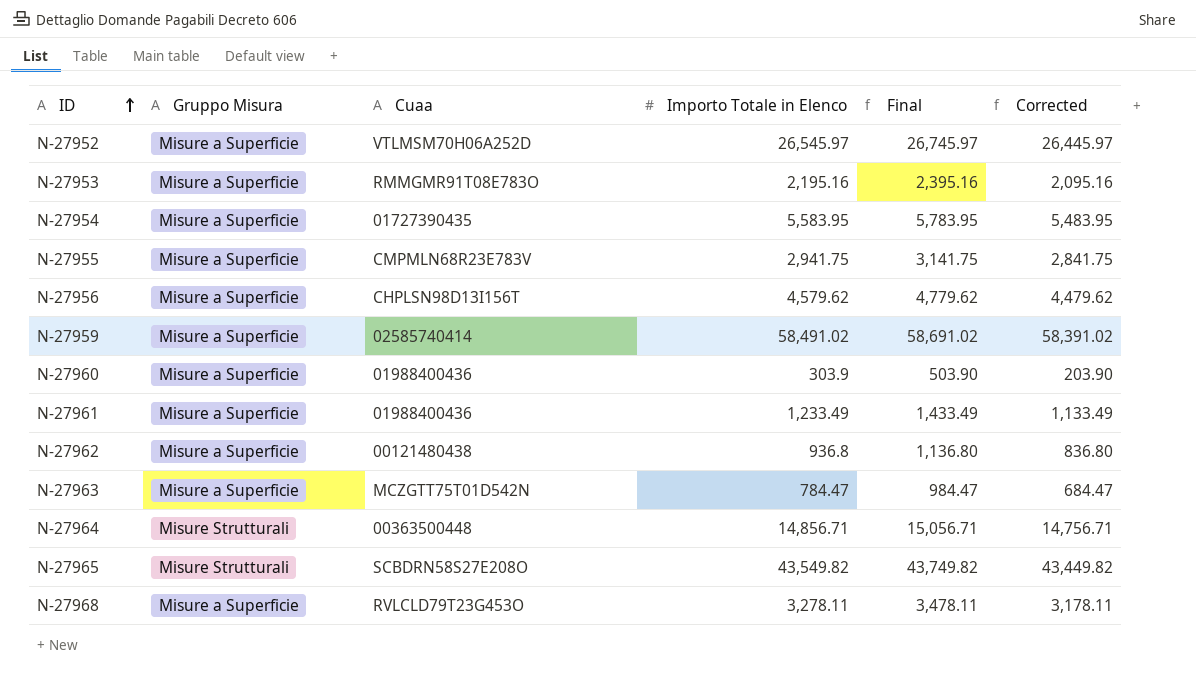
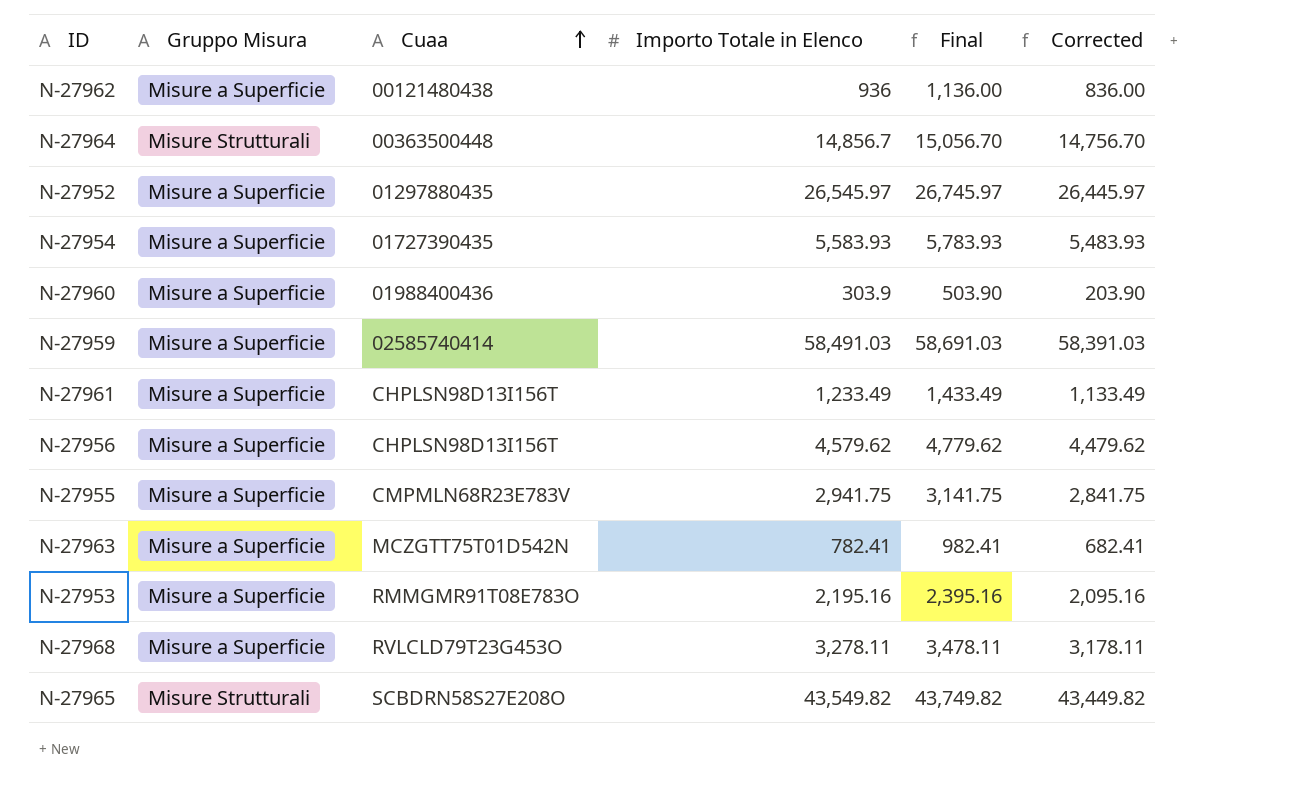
row order: ID ascending -> Cuaa ascending
N-27962 | Importo Totale in Elenco: 936.8 -> 936
N-27962 | Final: 1,136.80 -> 1,136.00
N-27962 | Corrected: 836.80 -> 836.00
N-27964 | Importo Totale in Elenco: 14,856.71 -> 14,856.7
N-27964 | Final: 15,056.71 -> 15,056.70
N-27964 | Corrected: 14,756.71 -> 14,756.70
N-27952 | Cuaa: VTLMSM70H06A252D -> 01297880435
N-27954 | Importo Totale in Elenco: 5,583.95 -> 5,583.93
N-27954 | Final: 5,783.95 -> 5,783.93
N-27954 | Corrected: 5,483.95 -> 5,483.93
N-27959 | Importo Totale in Elenco: 58,491.02 -> 58,491.03
N-27959 | Final: 58,691.02 -> 58,691.03
N-27959 | Corrected: 58,391.02 -> 58,391.03
N-27961 | Cuaa: 01988400436 -> CHPLSN98D13I156T
N-27963 | Importo Totale in Elenco: 784.47 -> 782.41
N-27963 | Final: 984.47 -> 982.41
N-27963 | Corrected: 684.47 -> 682.41

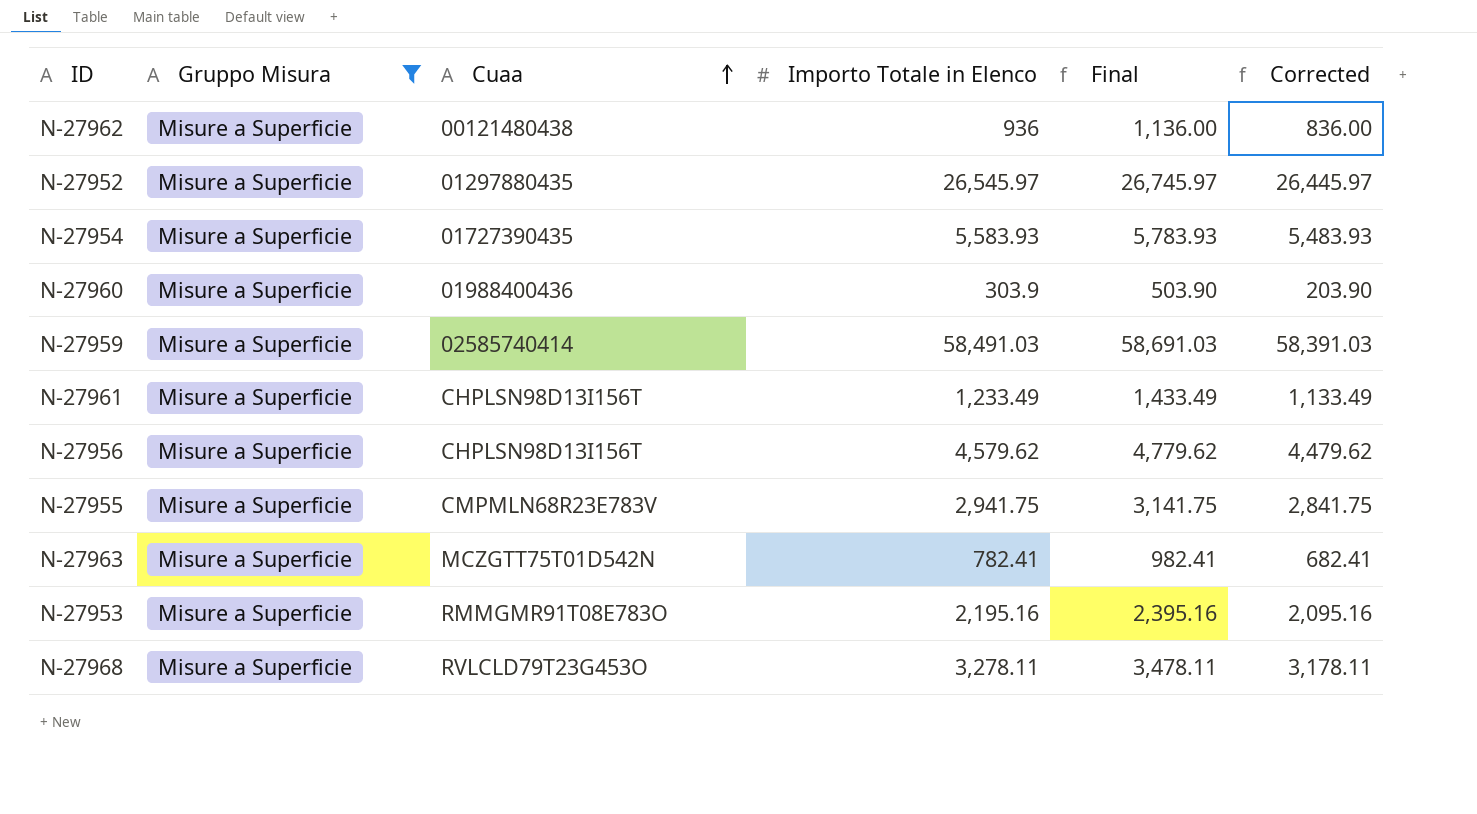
filter: none -> Gruppo Misura = Misure a Superficie

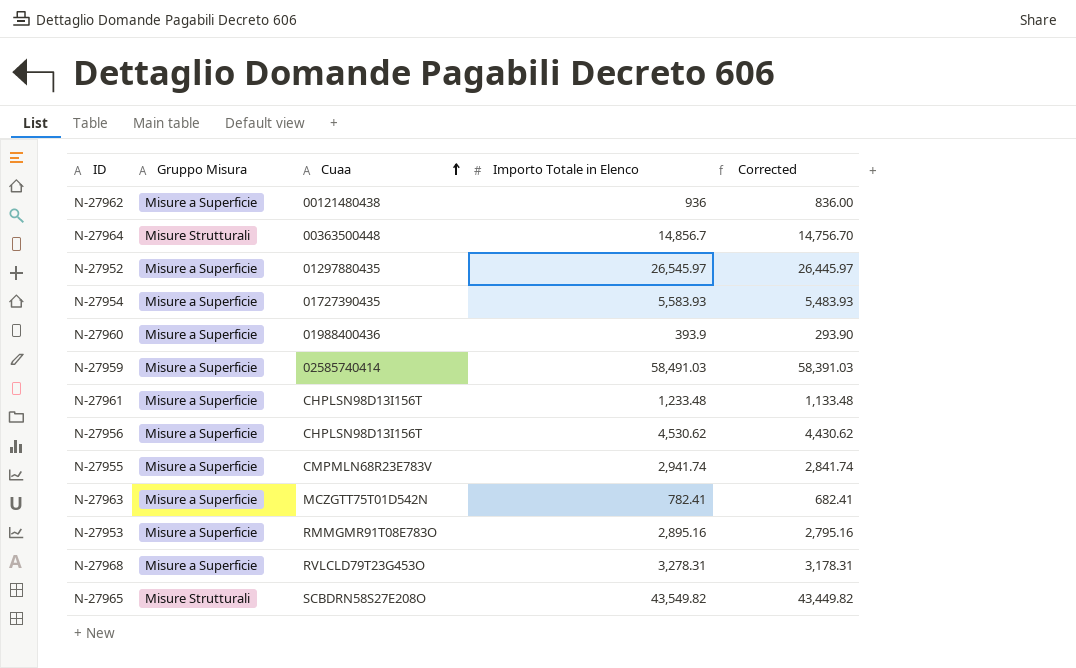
filter: Gruppo Misura = Misure a Superficie -> none
column Final | formula: [Importo Totale in Elenco] + 200 -> none
N-27960 | Importo Totale in Elenco: 303.9 -> 393.9
N-27960 | Corrected: 203.90 -> 293.90
N-27961 | Importo Totale in Elenco: 1,233.49 -> 1,233.48
N-27961 | Corrected: 1,133.49 -> 1,133.48
N-27956 | Importo Totale in Elenco: 4,579.62 -> 4,530.62
N-27956 | Corrected: 4,479.62 -> 4,430.62
N-27955 | Importo Totale in Elenco: 2,941.75 -> 2,941.74
N-27955 | Corrected: 2,841.75 -> 2,841.74
N-27953 | Importo Totale in Elenco: 2,195.16 -> 2,895.16
N-27953 | Corrected: 2,095.16 -> 2,795.16
N-27968 | Importo Totale in Elenco: 3,278.11 -> 3,278.31
N-27968 | Corrected: 3,178.11 -> 3,178.31

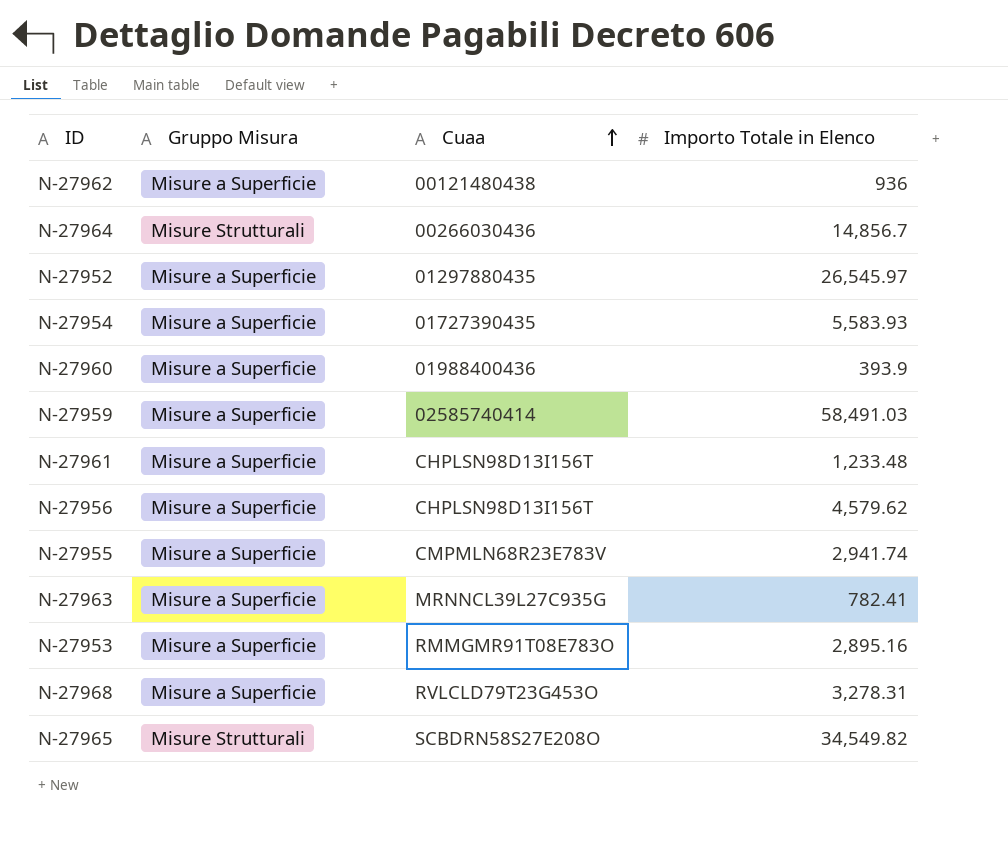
column Corrected | formula: [Importo Totale in Elenco] - 100 -> none
N-27964 | Cuaa: 00363500448 -> 00266030436
N-27956 | Importo Totale in Elenco: 4,530.62 -> 4,579.62
N-27963 | Cuaa: MCZGTT75T01D542N -> MRNNCL39L27C935G
N-27965 | Importo Totale in Elenco: 43,549.82 -> 34,549.82

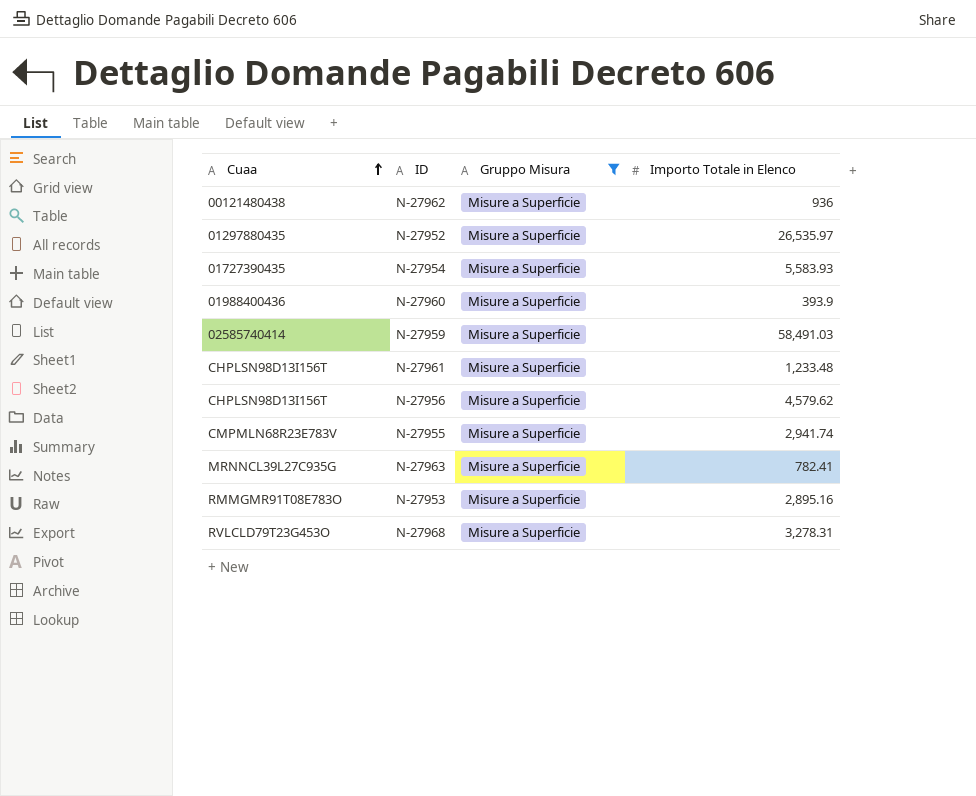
filter: none -> Gruppo Misura = Misure a Superficie
column Cuaa | position: 3 -> 1
N-27952 | Importo Totale in Elenco: 26,545.97 -> 26,535.97

